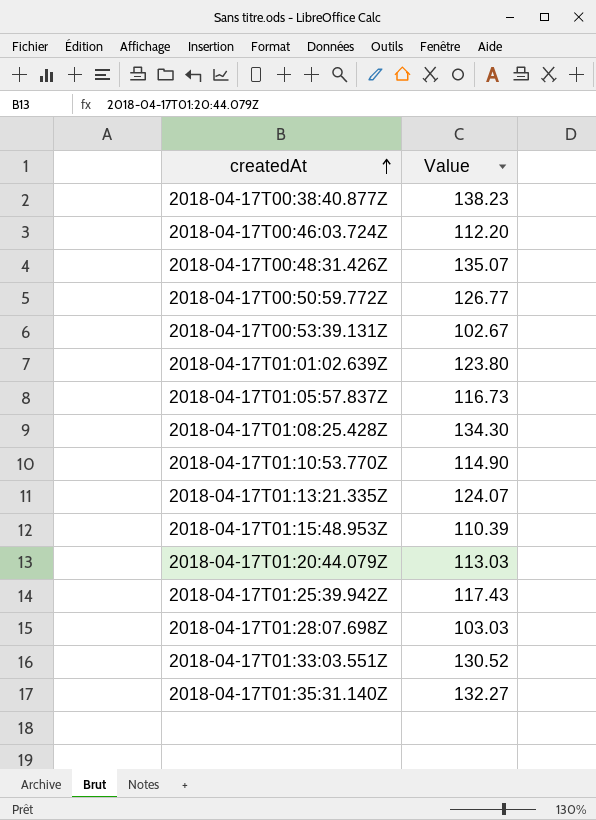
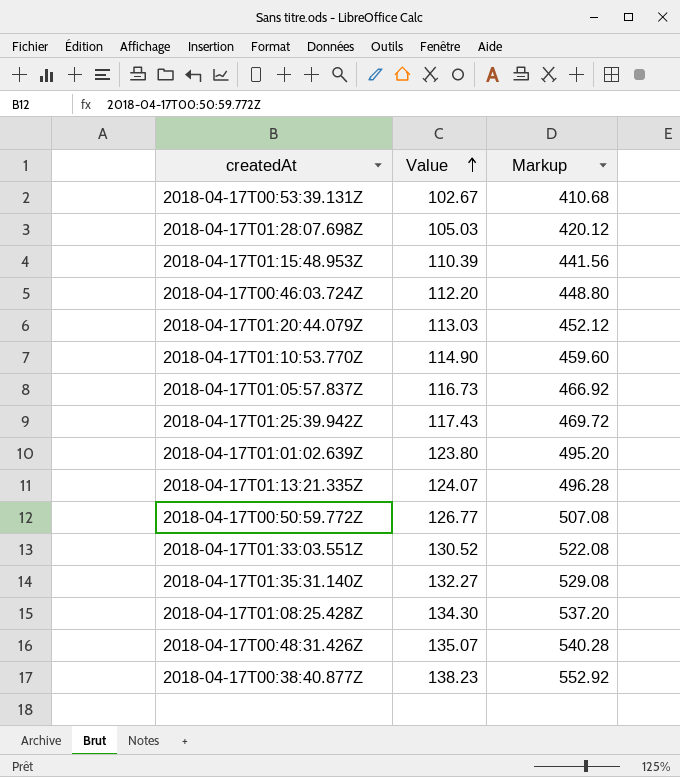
row order: createdAt ascending -> Value ascending
column Markup | formula: none -> [Value] * 4
2018-04-17T01:28:07.698Z | Value: 103.03 -> 105.03

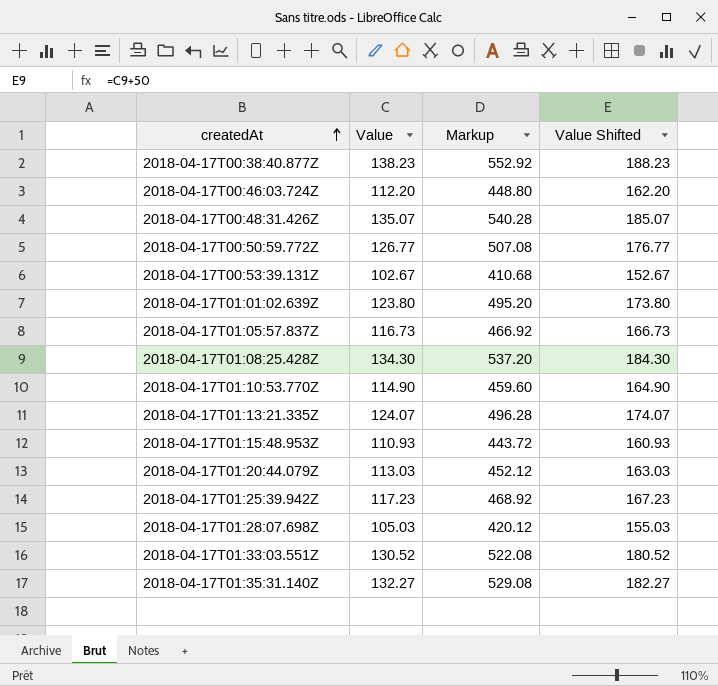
row order: Value ascending -> createdAt ascending
column Value Shifted | formula: none -> [Value] + 50
2018-04-17T01:15:48.953Z | Value: 110.39 -> 110.93
2018-04-17T01:15:48.953Z | Markup: 441.56 -> 443.72
2018-04-17T01:25:39.942Z | Value: 117.43 -> 117.23
2018-04-17T01:25:39.942Z | Markup: 469.72 -> 468.92

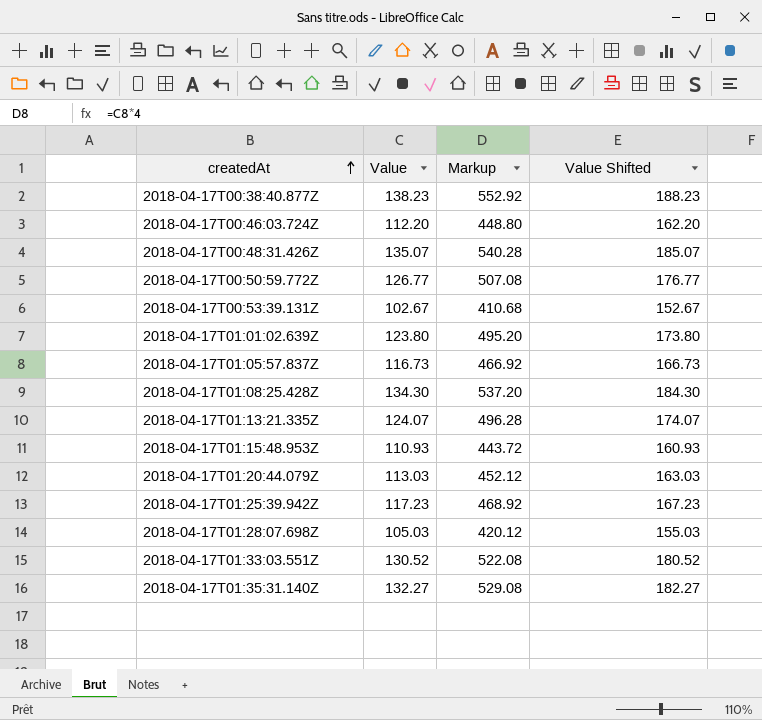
row 2018-04-17T01:10:53.770Z: 114.90 | 459.60 | 164.90 -> none

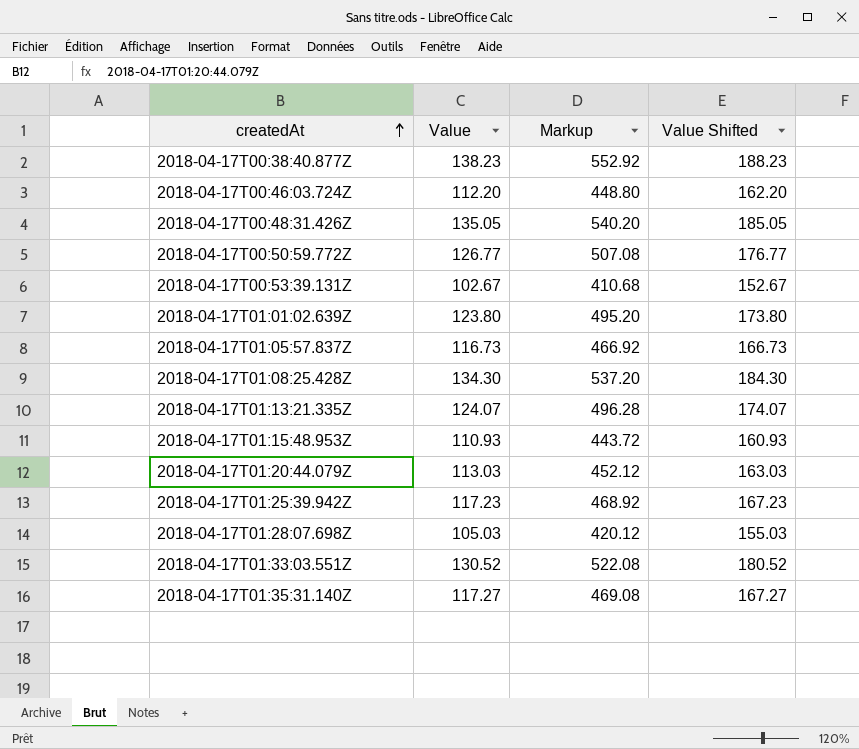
2018-04-17T00:48:31.426Z | Value: 135.07 -> 135.05
2018-04-17T00:48:31.426Z | Markup: 540.28 -> 540.20
2018-04-17T00:48:31.426Z | Value Shifted: 185.07 -> 185.05
2018-04-17T01:35:31.140Z | Value: 132.27 -> 117.27
2018-04-17T01:35:31.140Z | Markup: 529.08 -> 469.08
2018-04-17T01:35:31.140Z | Value Shifted: 182.27 -> 167.27

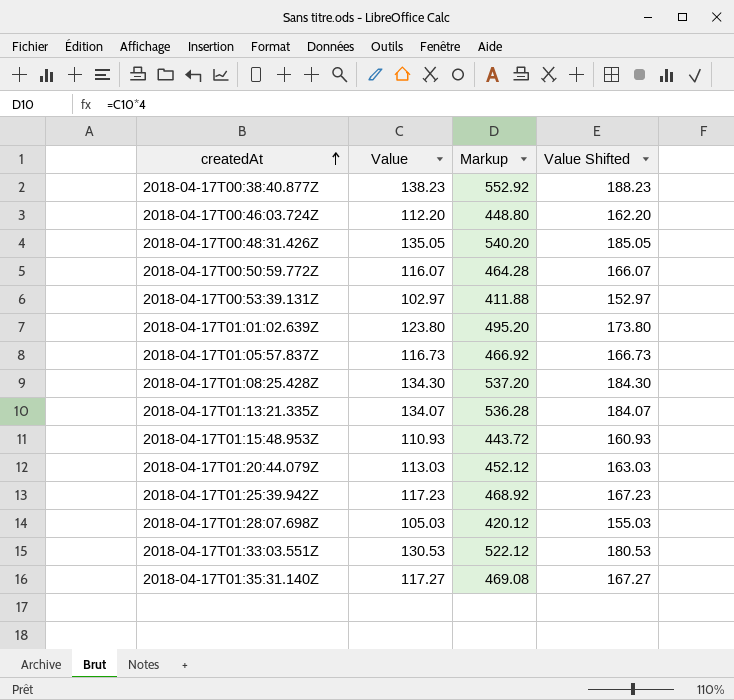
2018-04-17T00:50:59.772Z | Value: 126.77 -> 116.07
2018-04-17T00:50:59.772Z | Markup: 507.08 -> 464.28
2018-04-17T00:50:59.772Z | Value Shifted: 176.77 -> 166.07
2018-04-17T00:53:39.131Z | Value: 102.67 -> 102.97
2018-04-17T00:53:39.131Z | Markup: 410.68 -> 411.88
2018-04-17T00:53:39.131Z | Value Shifted: 152.67 -> 152.97
2018-04-17T01:13:21.335Z | Value: 124.07 -> 134.07
2018-04-17T01:13:21.335Z | Markup: 496.28 -> 536.28
2018-04-17T01:13:21.335Z | Value Shifted: 174.07 -> 184.07
2018-04-17T01:33:03.551Z | Value: 130.52 -> 130.53
2018-04-17T01:33:03.551Z | Markup: 522.08 -> 522.12
2018-04-17T01:33:03.551Z | Value Shifted: 180.52 -> 180.53

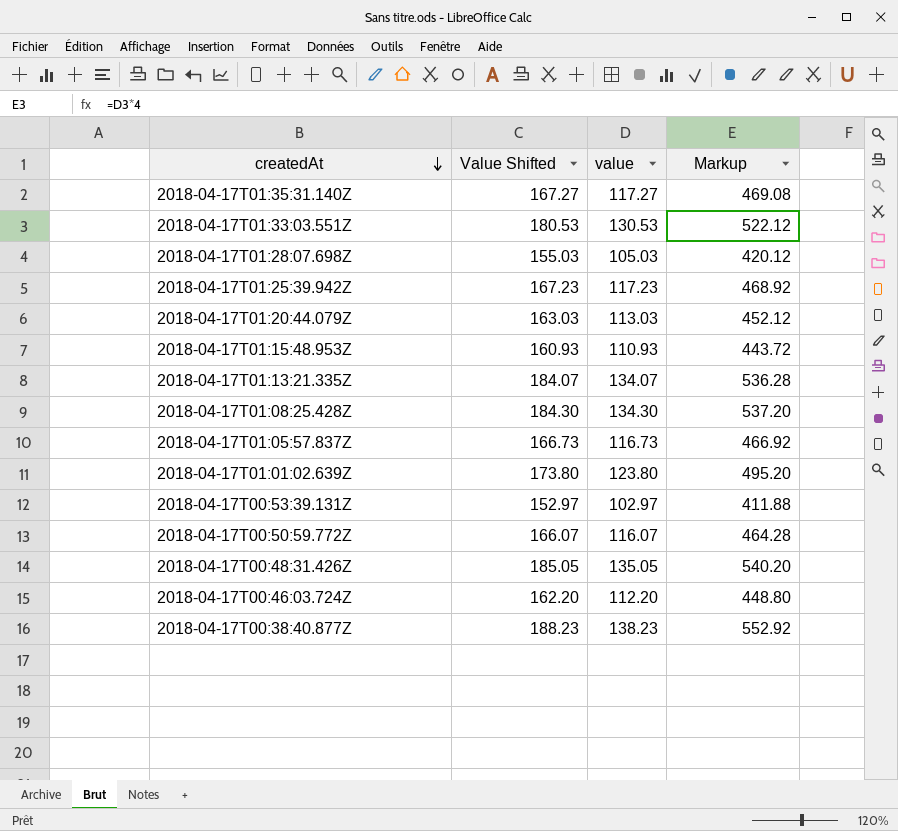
row order: createdAt ascending -> createdAt descending
column Value Shifted | position: 4 -> 2
column name: Value -> value

